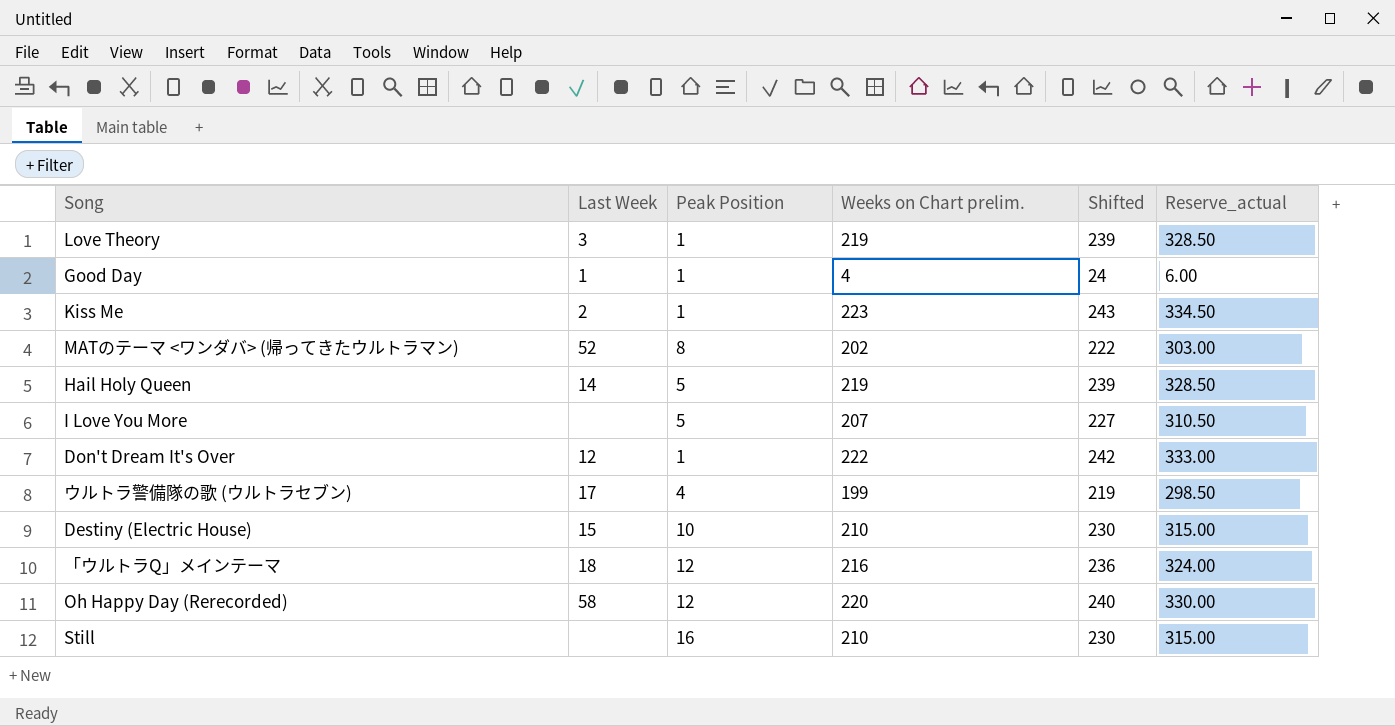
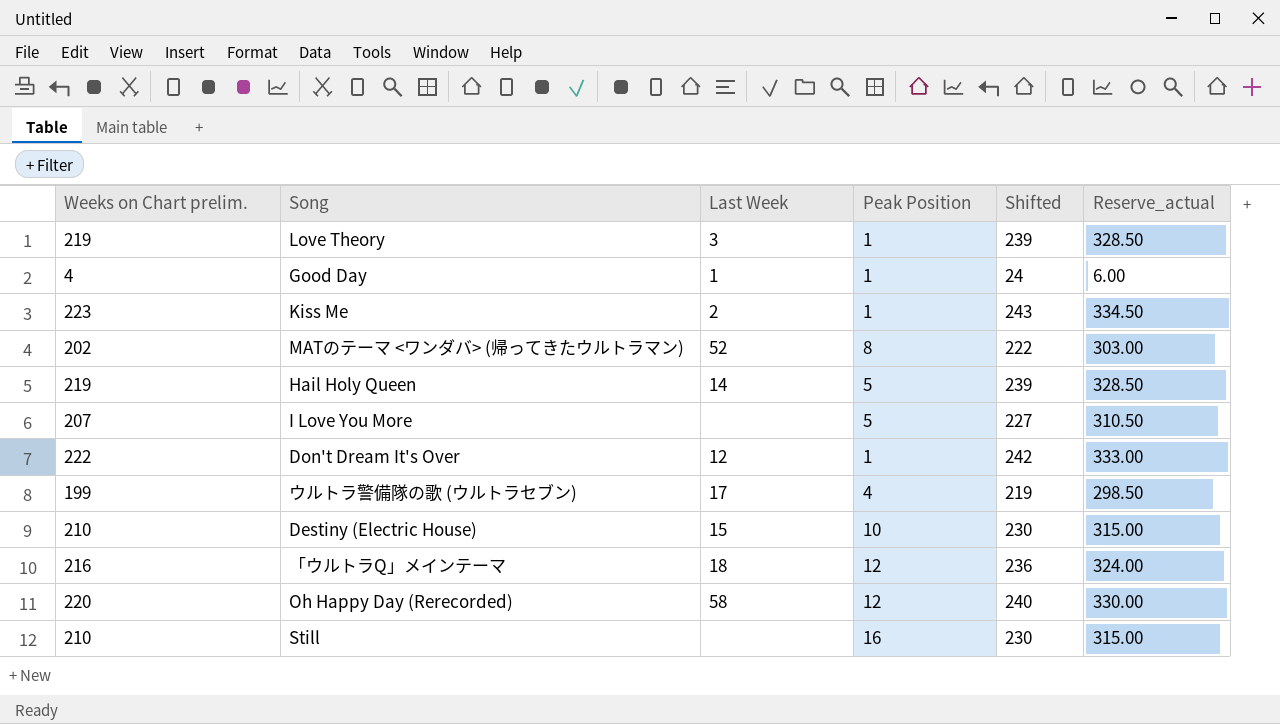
column Weeks on Chart prelim. | position: 4 -> 1

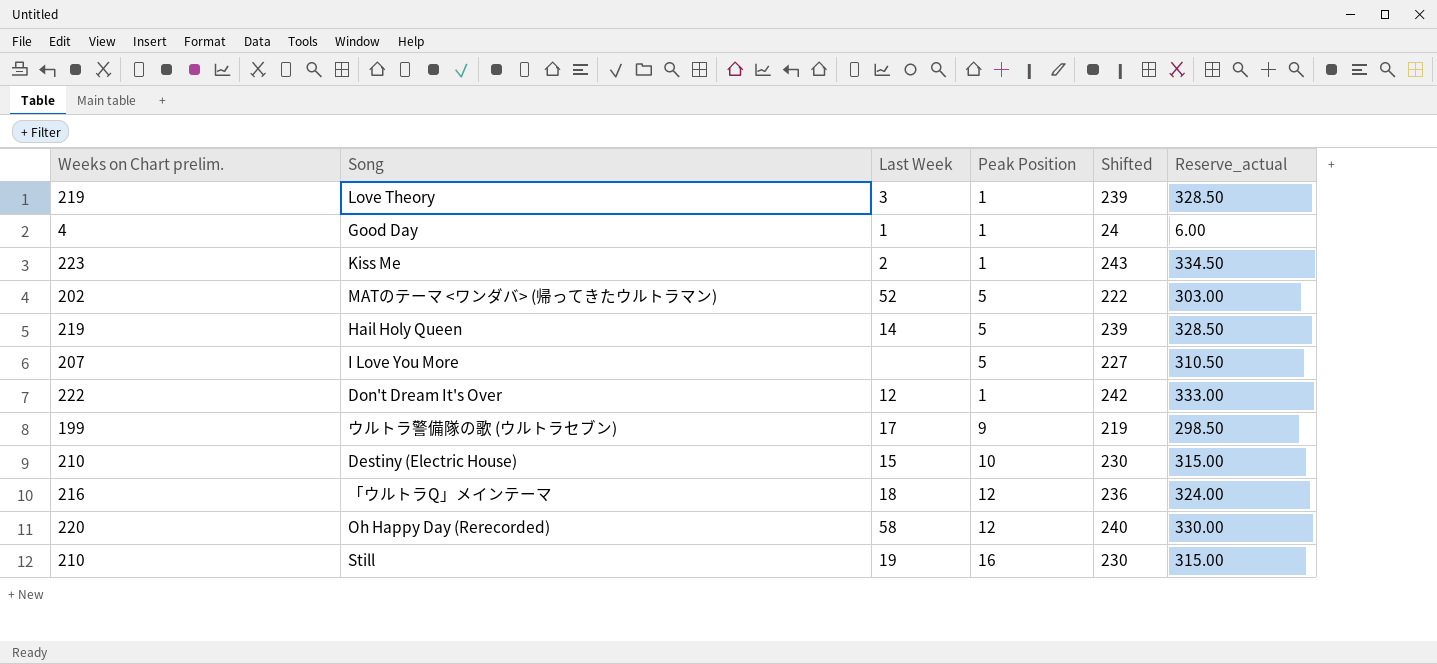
MATのテーマ <ワンダバ> (帰ってきたウルトラマン) | Peak Position: 8 -> 5
ウルトラ警備隊の歌 (ウルトラセブン) | Peak Position: 4 -> 9
Still | Last Week: none -> 19

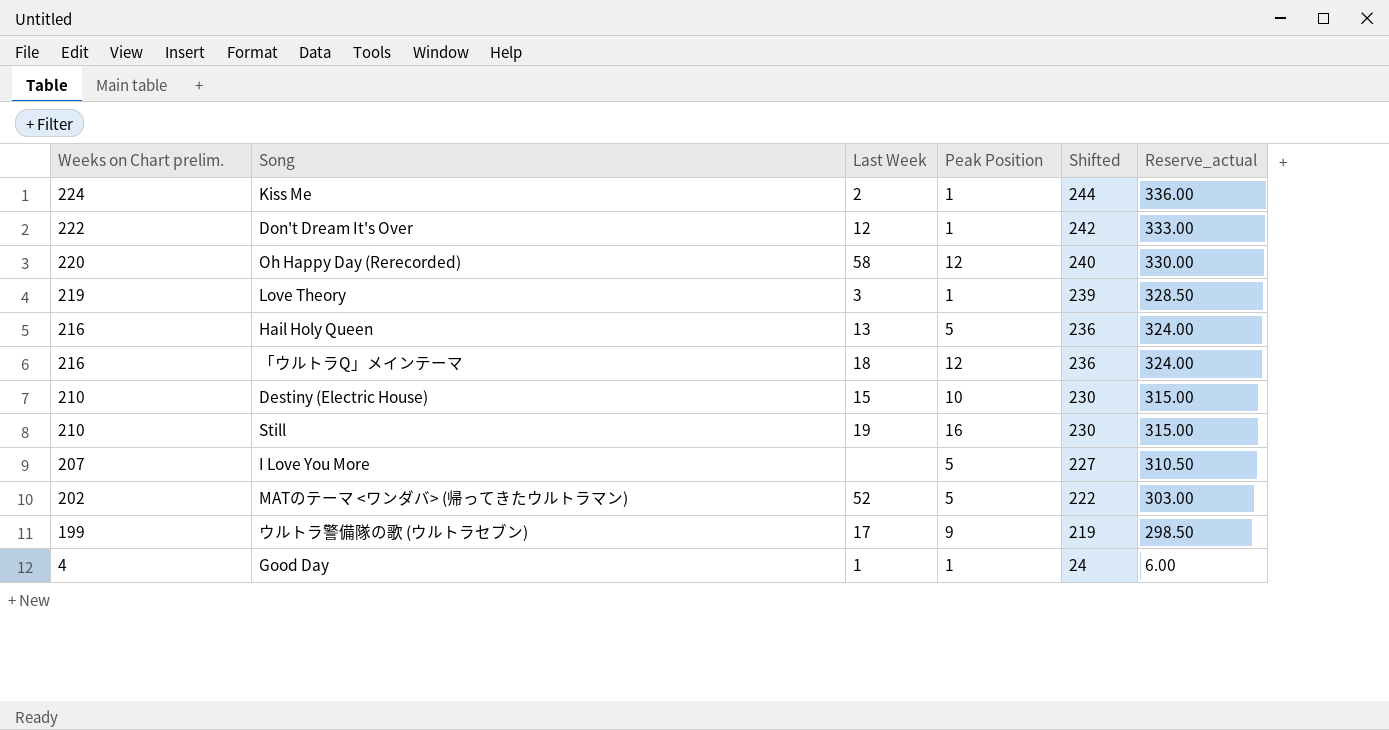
row order: none -> Weeks on Chart prelim. descending
Kiss Me | Weeks on Chart prelim.: 223 -> 224
Kiss Me | Shifted: 243 -> 244
Kiss Me | Reserve_actual: 334.50 -> 336.00
Hail Holy Queen | Weeks on Chart prelim.: 219 -> 216
Hail Holy Queen | Last Week: 14 -> 13
Hail Holy Queen | Shifted: 239 -> 236
Hail Holy Queen | Reserve_actual: 328.50 -> 324.00

